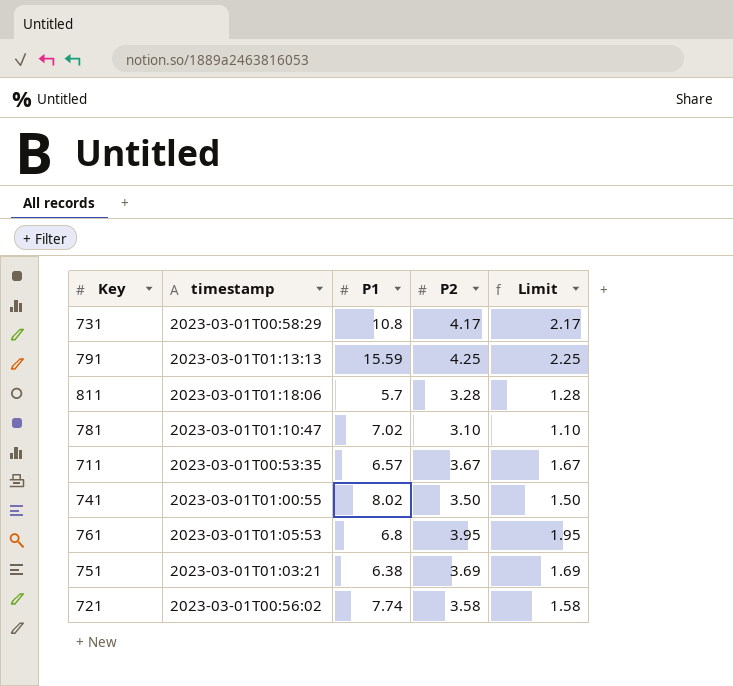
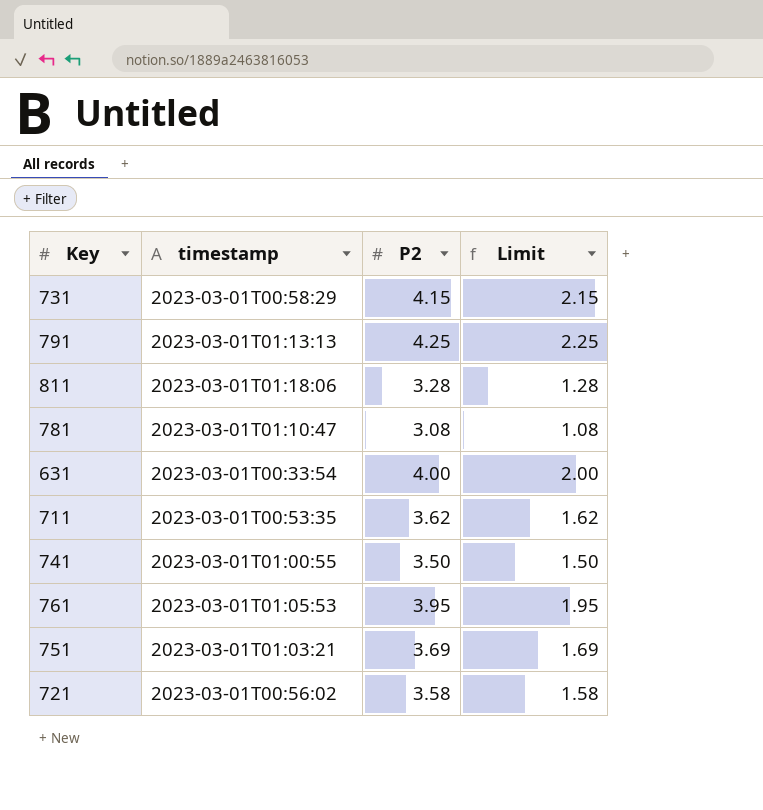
column P1 | position: 3 -> none
731 | P2: 4.17 -> 4.15
731 | Limit: 2.17 -> 2.15
781 | P2: 3.10 -> 3.08
781 | Limit: 1.10 -> 1.08
row 631: none -> 2023-03-01T00:33:54 | 4.00 | 2.00
711 | P2: 3.67 -> 3.62
711 | Limit: 1.67 -> 1.62

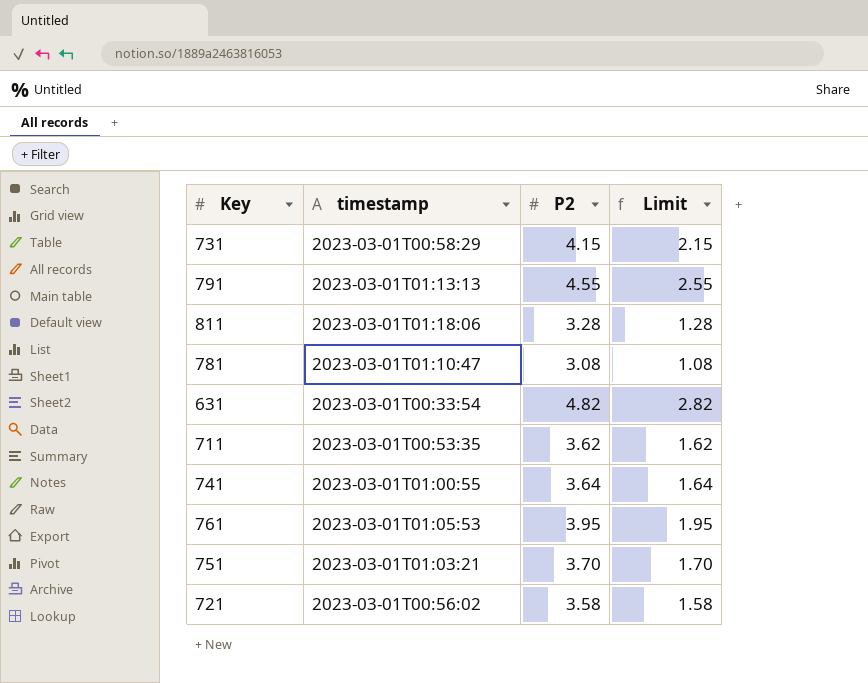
791 | P2: 4.25 -> 4.55
791 | Limit: 2.25 -> 2.55
631 | P2: 4.00 -> 4.82
631 | Limit: 2.00 -> 2.82
741 | P2: 3.50 -> 3.64
741 | Limit: 1.50 -> 1.64
751 | P2: 3.69 -> 3.70
751 | Limit: 1.69 -> 1.70

